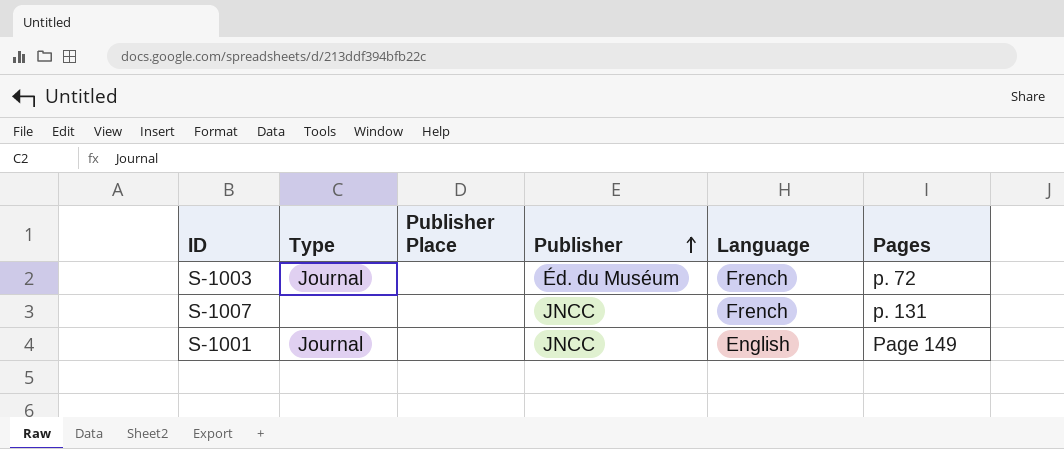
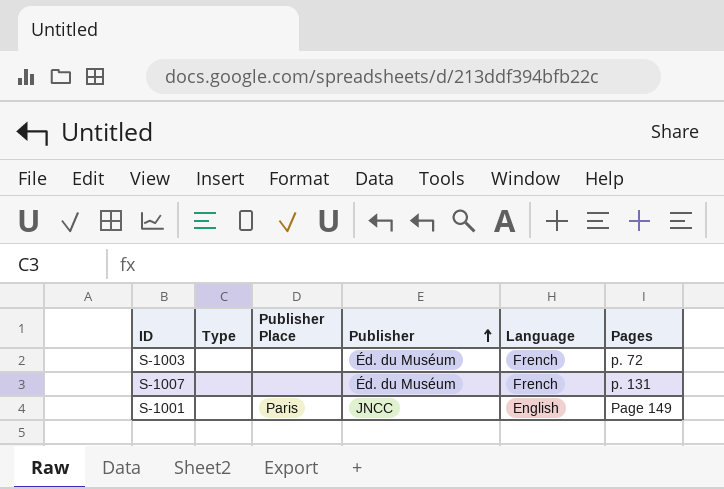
S-1003 | Type: Journal -> none
S-1007 | Publisher: JNCC -> Éd. du Muséum
S-1001 | Type: Journal -> none
S-1001 | Publisher Place: none -> Paris

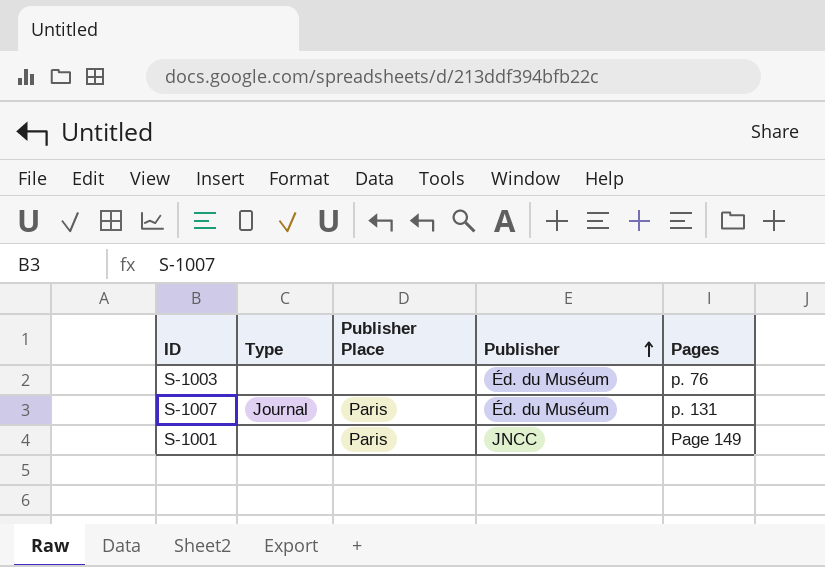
column Language | position: 5 -> none
S-1003 | Pages: p. 72 -> p. 76
S-1007 | Type: none -> Journal
S-1007 | Publisher Place: none -> Paris

